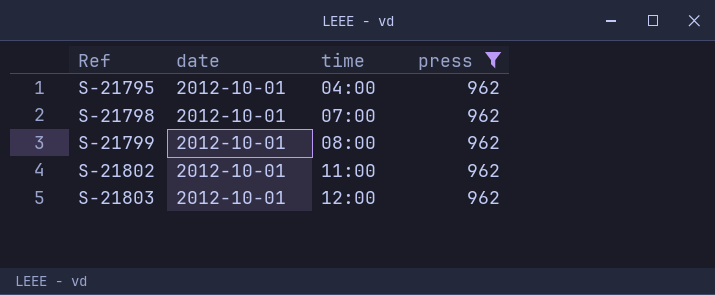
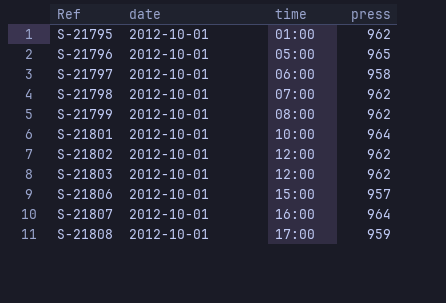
filter: press = 962 -> none
S-21795 | time: 04:00 -> 01:00
S-21802 | time: 11:00 -> 12:00

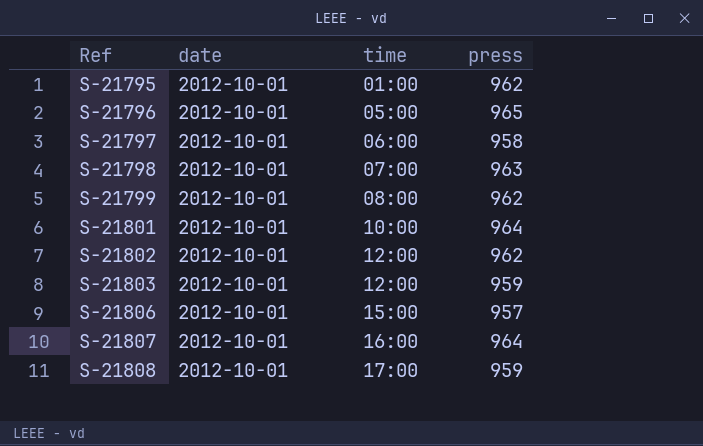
S-21798 | press: 962 -> 963
S-21803 | press: 962 -> 959

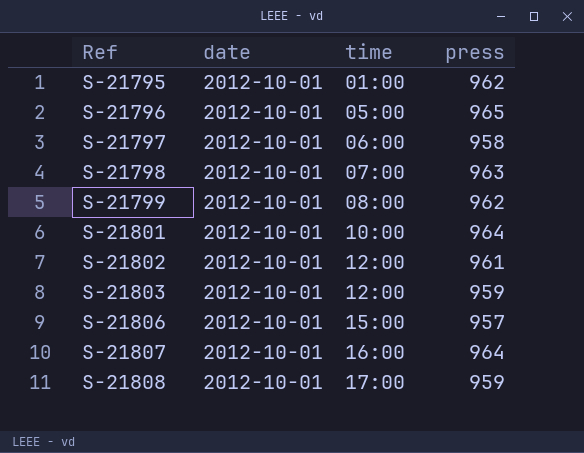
S-21802 | press: 962 -> 961

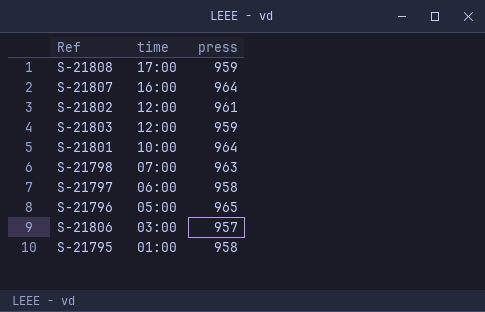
row order: Ref ascending -> time descending
column date | position: 2 -> none
row S-21799: 2012-10-01 | 08:00 | 962 -> none
S-21806 | time: 15:00 -> 03:00
S-21795 | press: 962 -> 958

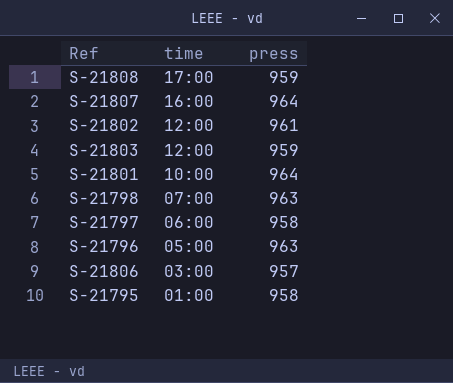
S-21796 | press: 965 -> 963

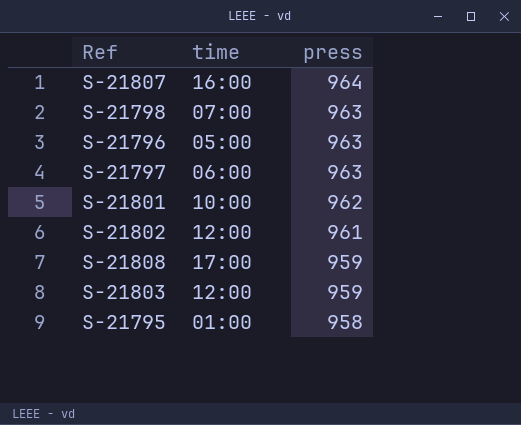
row order: time descending -> press descending
row S-21806: 03:00 | 957 -> none
S-21797 | press: 958 -> 963
S-21801 | press: 964 -> 962

